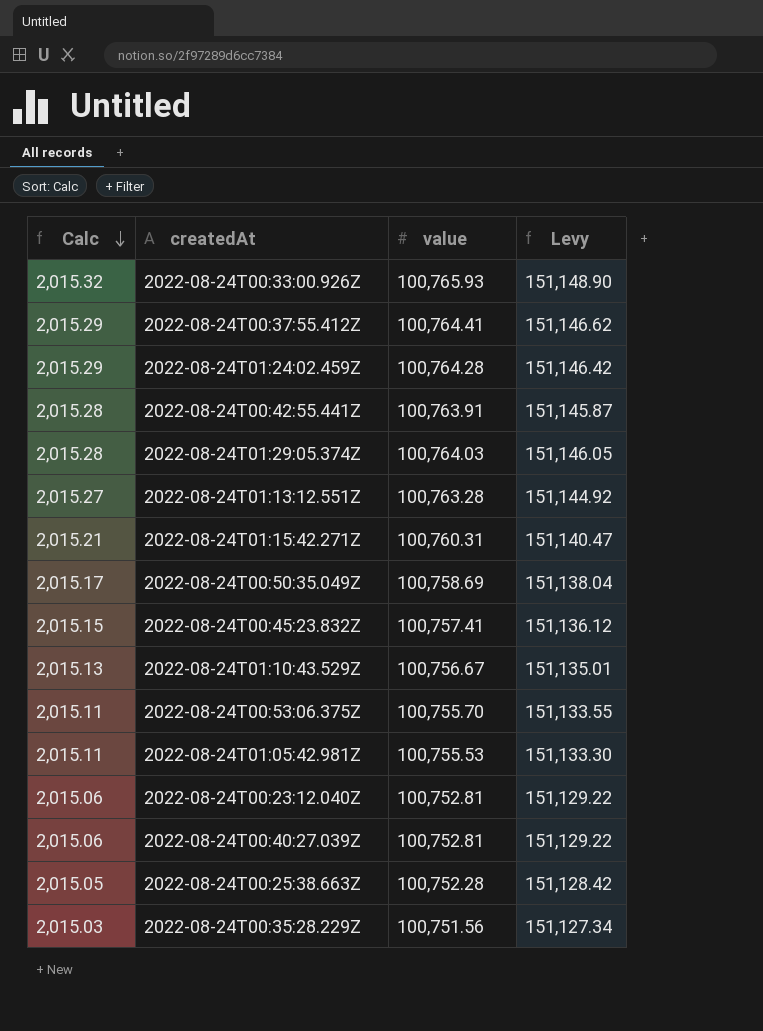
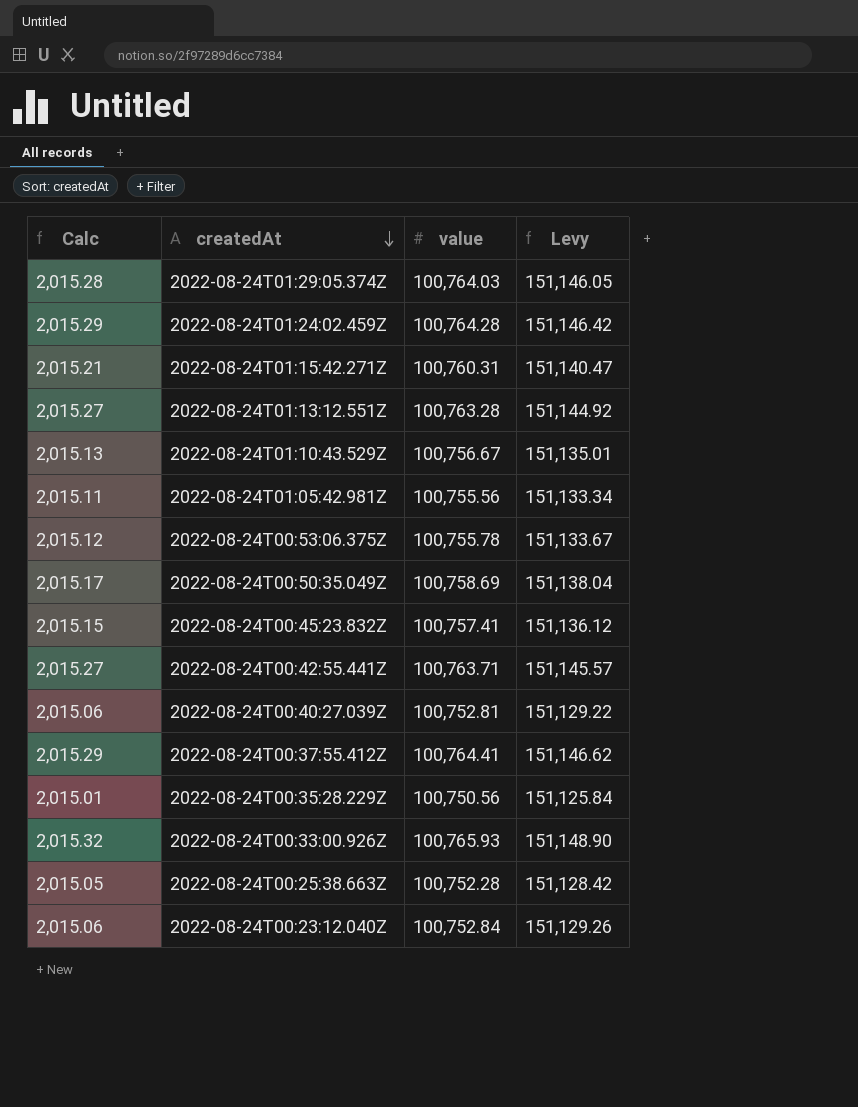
row order: Calc descending -> createdAt descending
2022-08-24T01:05:42.981Z | value: 100,755.53 -> 100,755.56
2022-08-24T01:05:42.981Z | Levy: 151,133.30 -> 151,133.34
2022-08-24T00:53:06.375Z | Calc: 2,015.11 -> 2,015.12
2022-08-24T00:53:06.375Z | value: 100,755.70 -> 100,755.78
2022-08-24T00:53:06.375Z | Levy: 151,133.55 -> 151,133.67
2022-08-24T00:42:55.441Z | Calc: 2,015.28 -> 2,015.27
2022-08-24T00:42:55.441Z | value: 100,763.91 -> 100,763.71
2022-08-24T00:42:55.441Z | Levy: 151,145.87 -> 151,145.57
2022-08-24T00:35:28.229Z | Calc: 2,015.03 -> 2,015.01
2022-08-24T00:35:28.229Z | value: 100,751.56 -> 100,750.56
2022-08-24T00:35:28.229Z | Levy: 151,127.34 -> 151,125.84
2022-08-24T00:23:12.040Z | value: 100,752.81 -> 100,752.84
2022-08-24T00:23:12.040Z | Levy: 151,129.22 -> 151,129.26

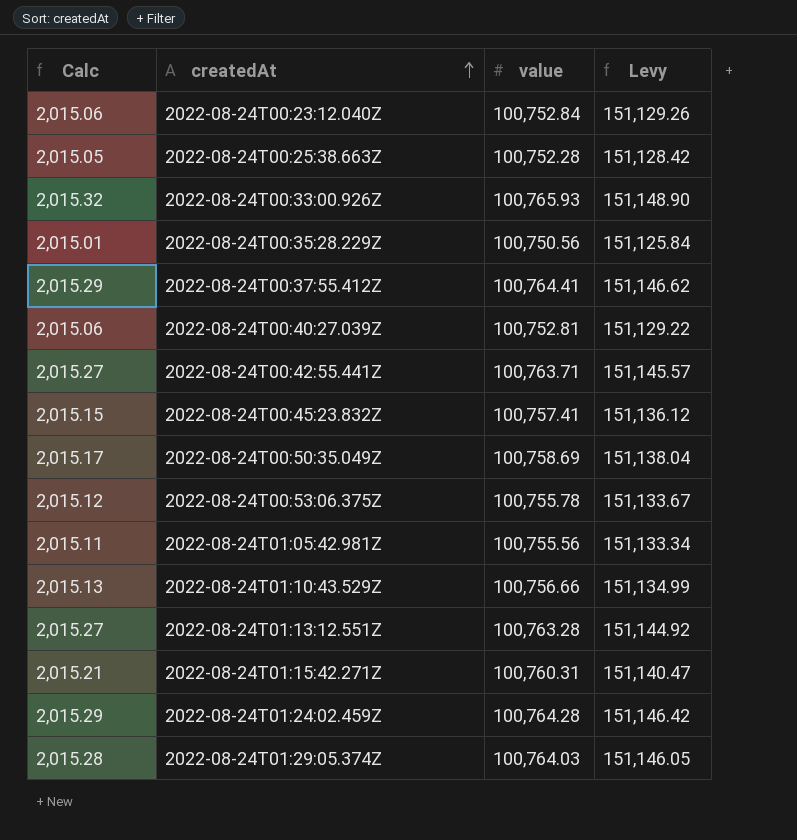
row order: createdAt descending -> createdAt ascending
2022-08-24T01:10:43.529Z | value: 100,756.67 -> 100,756.66
2022-08-24T01:10:43.529Z | Levy: 151,135.01 -> 151,134.99

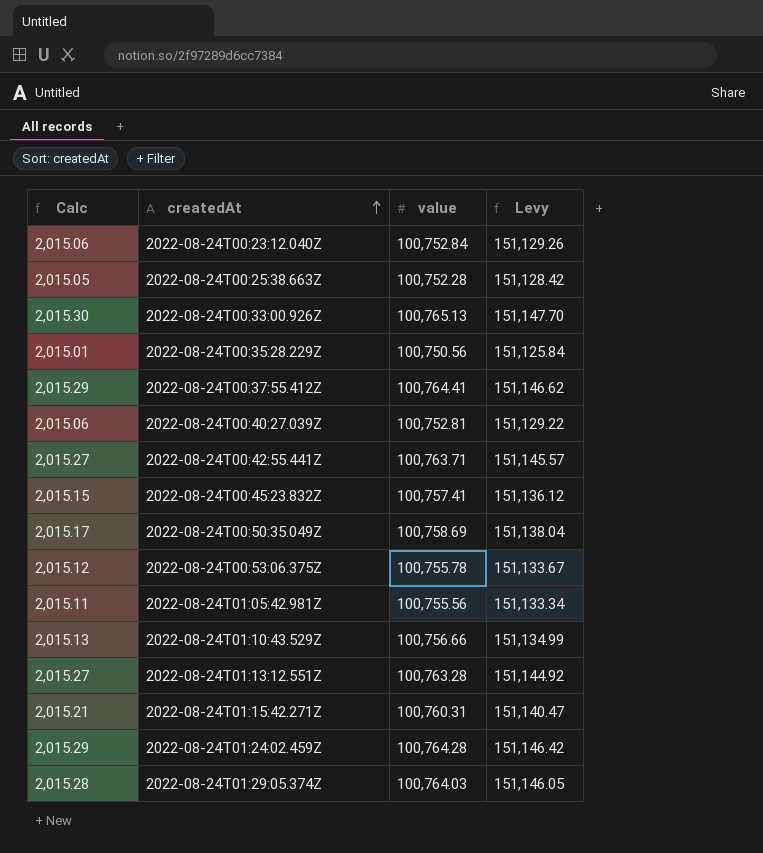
2022-08-24T00:33:00.926Z | Calc: 2,015.32 -> 2,015.30
2022-08-24T00:33:00.926Z | value: 100,765.93 -> 100,765.13
2022-08-24T00:33:00.926Z | Levy: 151,148.90 -> 151,147.70

